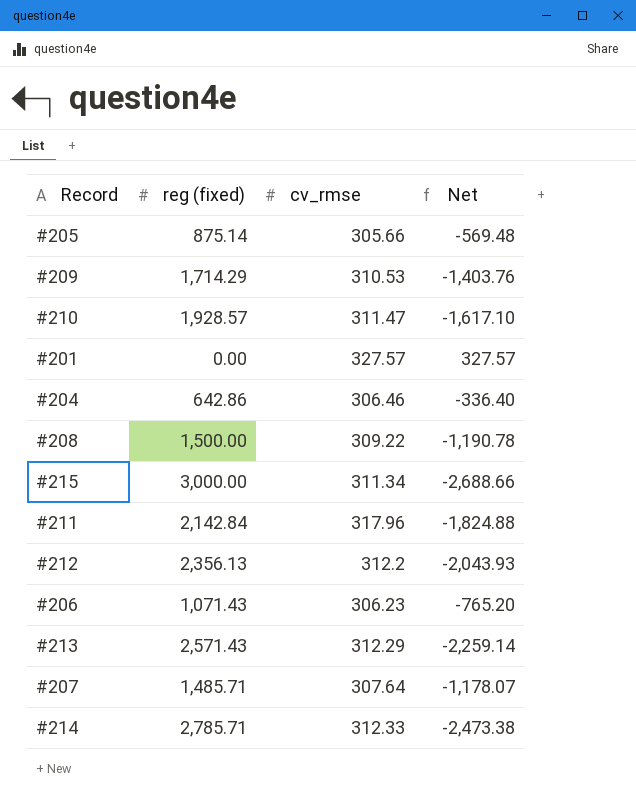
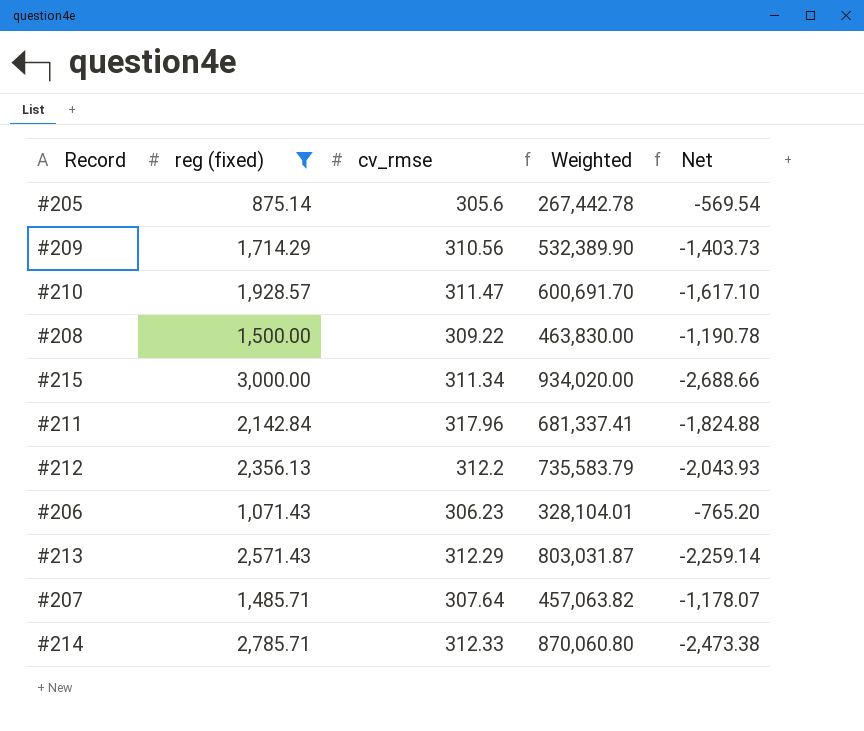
filter: none -> reg (fixed) >= 875.14
column Weighted | formula: none -> [reg (fixed)] * [cv_rmse]
#205 | cv_rmse: 305.66 -> 305.6
#205 | Net: -569.48 -> -569.54
#209 | cv_rmse: 310.53 -> 310.56
#209 | Net: -1,403.76 -> -1,403.73

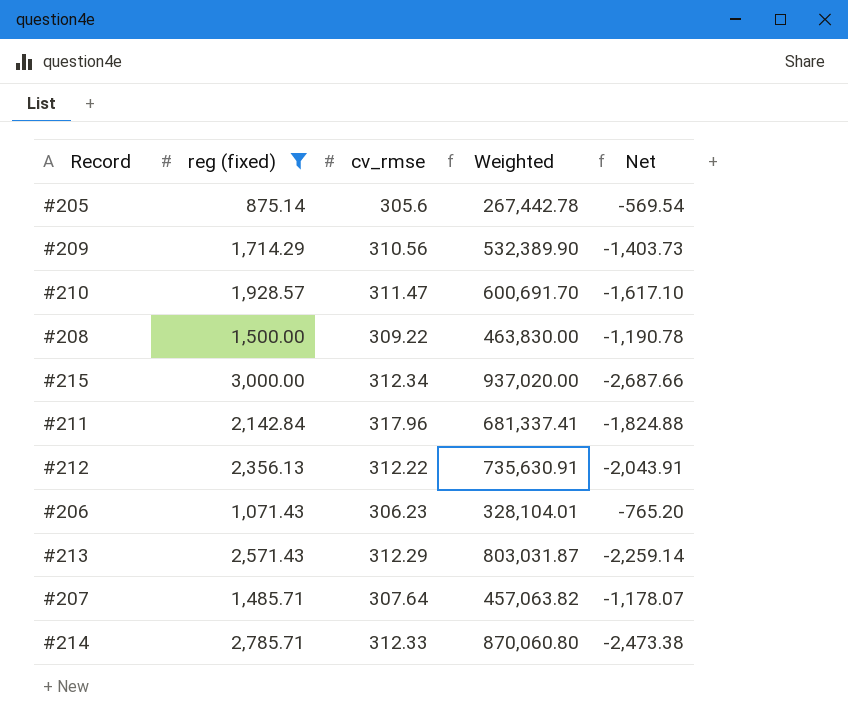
#215 | cv_rmse: 311.34 -> 312.34
#215 | Weighted: 934,020.00 -> 937,020.00
#215 | Net: -2,688.66 -> -2,687.66
#212 | cv_rmse: 312.2 -> 312.22
#212 | Weighted: 735,583.79 -> 735,630.91
#212 | Net: -2,043.93 -> -2,043.91

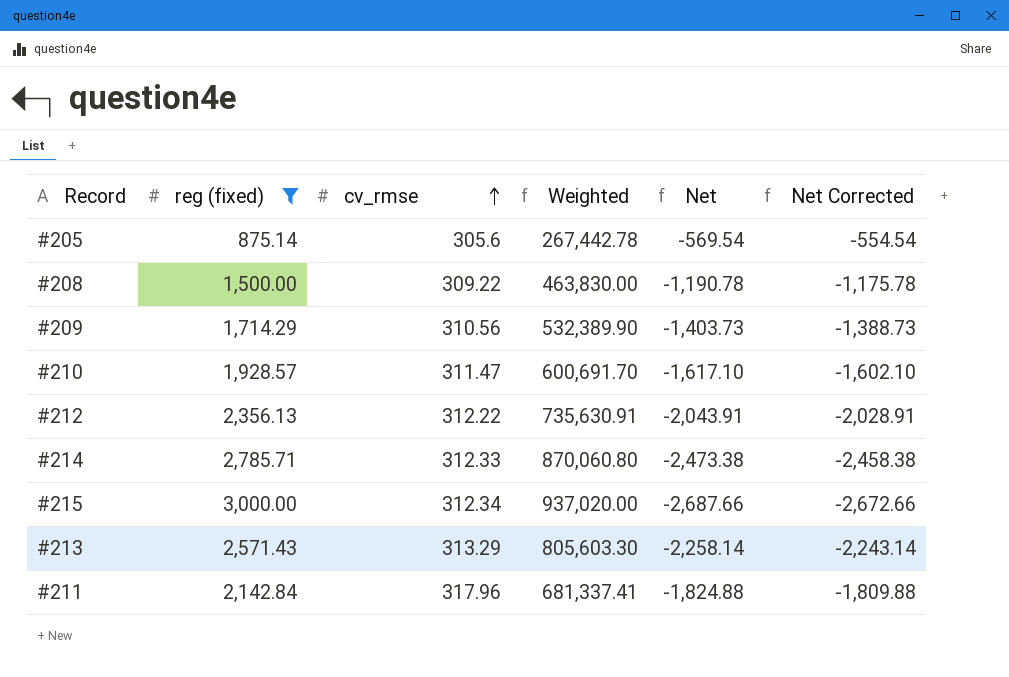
row order: none -> cv_rmse ascending
column Net Corrected | formula: none -> [Net] + 15
row #206: 1,071.43 | 306.23 | 328,104.01 | -765.20 -> none
row #207: 1,485.71 | 307.64 | 457,063.82 | -1,178.07 -> none
#213 | cv_rmse: 312.29 -> 313.29
#213 | Weighted: 803,031.87 -> 805,603.30
#213 | Net: -2,259.14 -> -2,258.14

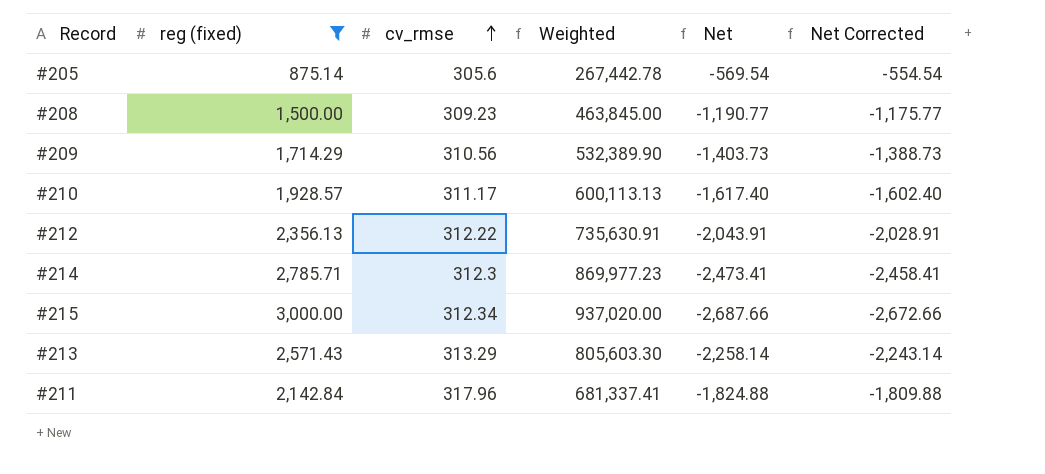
#208 | cv_rmse: 309.22 -> 309.23
#208 | Weighted: 463,830.00 -> 463,845.00
#208 | Net: -1,190.78 -> -1,190.77
#208 | Net Corrected: -1,175.78 -> -1,175.77
#210 | cv_rmse: 311.47 -> 311.17
#210 | Weighted: 600,691.70 -> 600,113.13
#210 | Net: -1,617.10 -> -1,617.40
#210 | Net Corrected: -1,602.10 -> -1,602.40
#214 | cv_rmse: 312.33 -> 312.3
#214 | Weighted: 870,060.80 -> 869,977.23
#214 | Net: -2,473.38 -> -2,473.41
#214 | Net Corrected: -2,458.38 -> -2,458.41

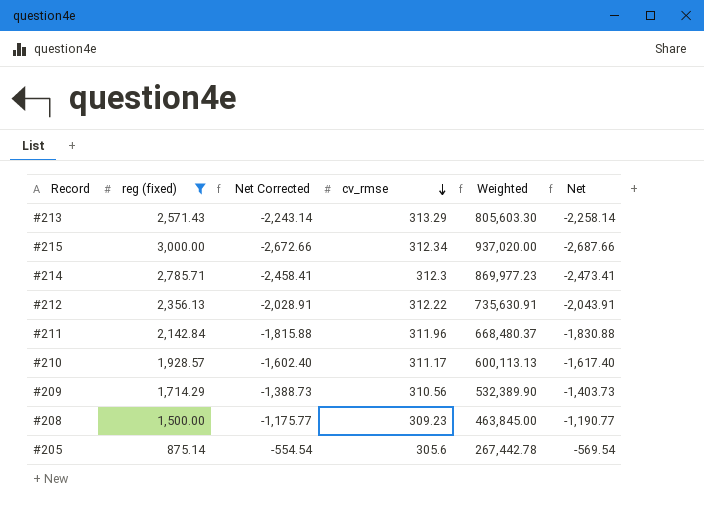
row order: cv_rmse ascending -> cv_rmse descending
column Net Corrected | position: 6 -> 3
#211 | Net Corrected: -1,809.88 -> -1,815.88
#211 | cv_rmse: 317.96 -> 311.96
#211 | Weighted: 681,337.41 -> 668,480.37
#211 | Net: -1,824.88 -> -1,830.88

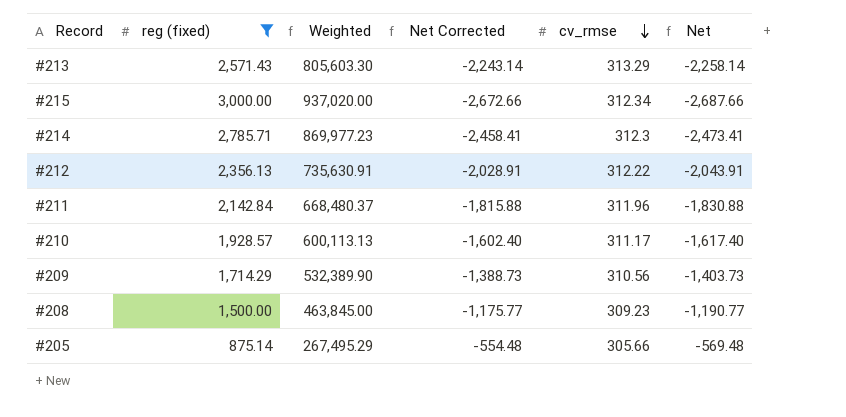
column Weighted | position: 5 -> 3
#205 | Weighted: 267,442.78 -> 267,495.29
#205 | Net Corrected: -554.54 -> -554.48
#205 | cv_rmse: 305.6 -> 305.66
#205 | Net: -569.54 -> -569.48

